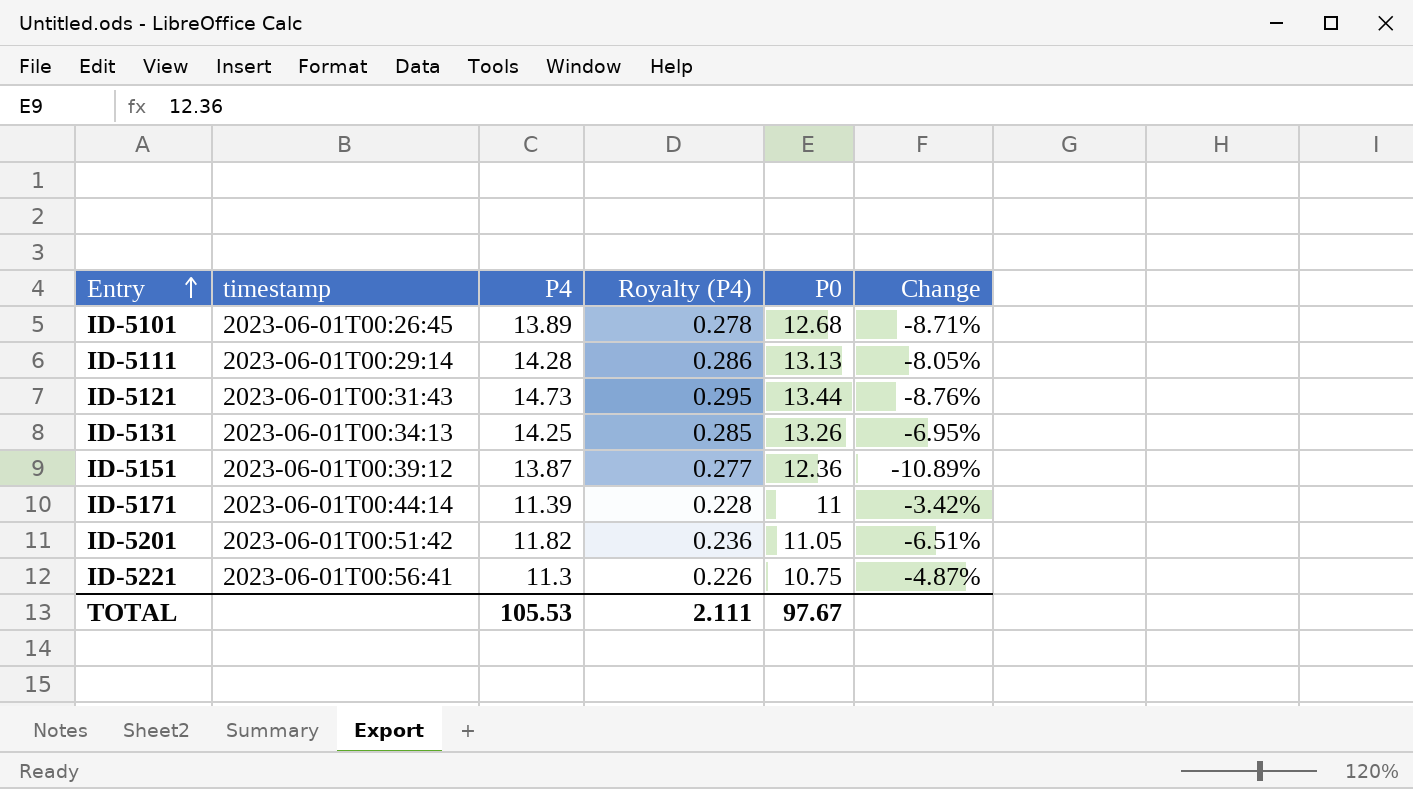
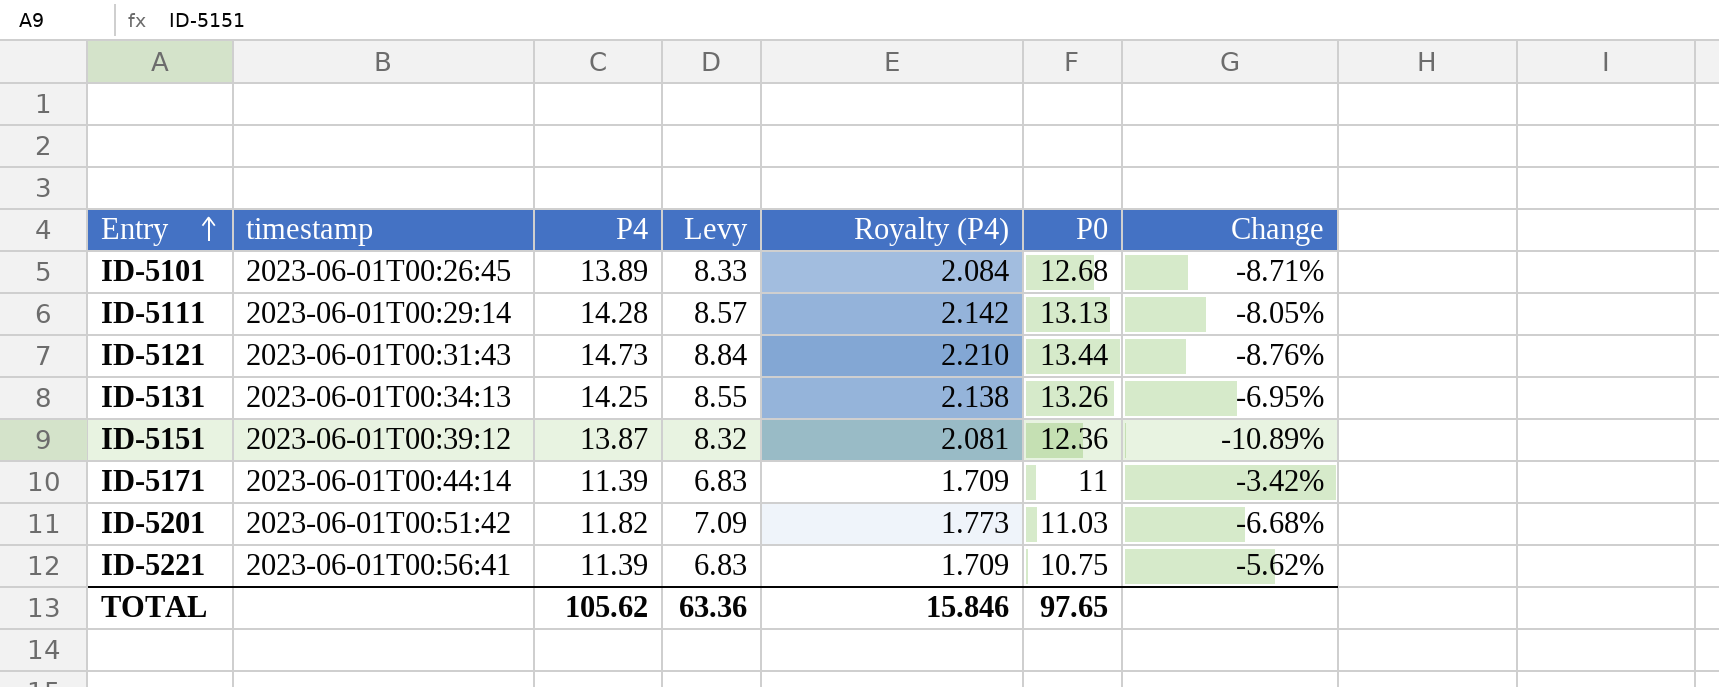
column Levy | formula: none -> [P4] * 0.6
column Royalty (P4) | formula: [P4] * 0.02 -> [P4] * 0.15
ID-5201 | P0: 11.05 -> 11.03
ID-5201 | Change: -6.51% -> -6.68%
ID-5221 | P4: 11.3 -> 11.39
ID-5221 | Change: -4.87% -> -5.62%
TOTAL | P4: 105.53 -> 105.62
TOTAL | Royalty (P4): 2.111 -> 15.846
TOTAL | P0: 97.67 -> 97.65

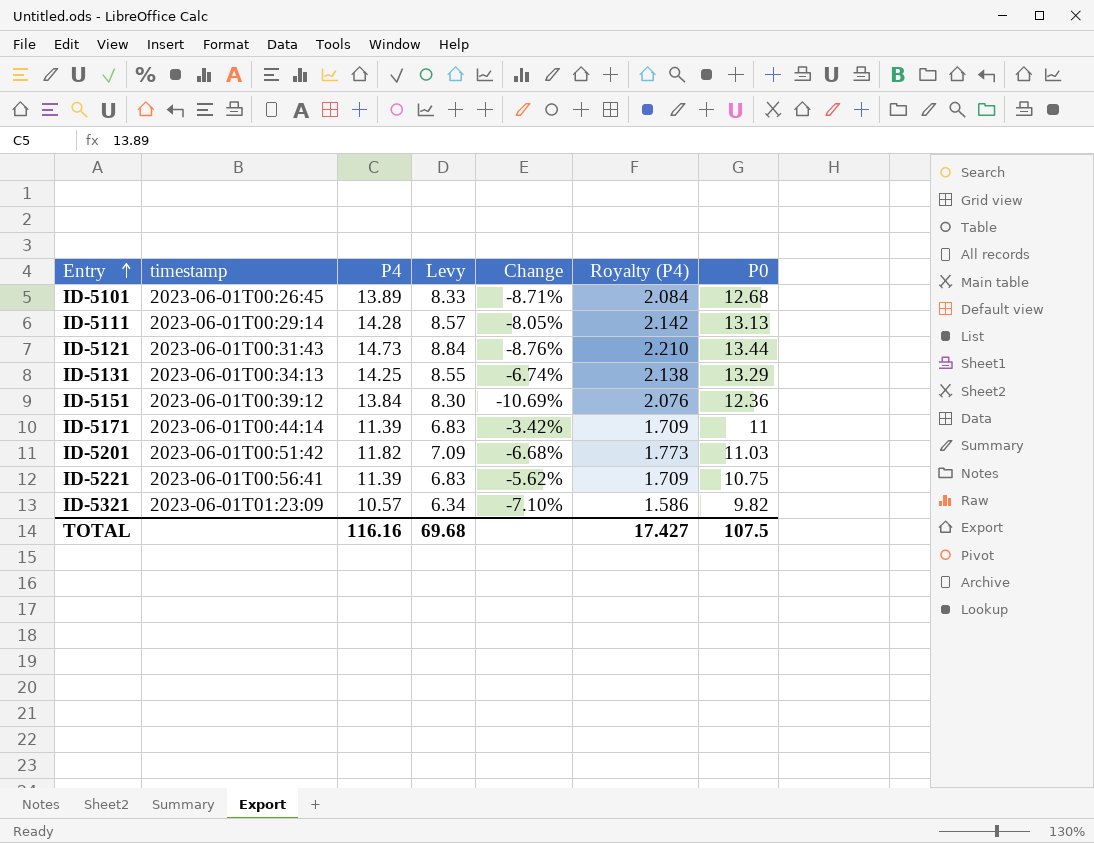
column Change | position: 7 -> 5
ID-5131 | Change: -6.95% -> -6.74%
ID-5131 | P0: 13.26 -> 13.29
ID-5151 | P4: 13.87 -> 13.84
ID-5151 | Levy: 8.32 -> 8.30
ID-5151 | Change: -10.89% -> -10.69%
ID-5151 | Royalty (P4): 2.081 -> 2.076
row ID-5321: none -> 2023-06-01T01:23:09 | 10.57 | 6.34 | -7.10% | 1.586 | 9.82
TOTAL | P4: 105.62 -> 116.16
TOTAL | Levy: 63.36 -> 69.68
TOTAL | Royalty (P4): 15.846 -> 17.427
TOTAL | P0: 97.65 -> 107.5

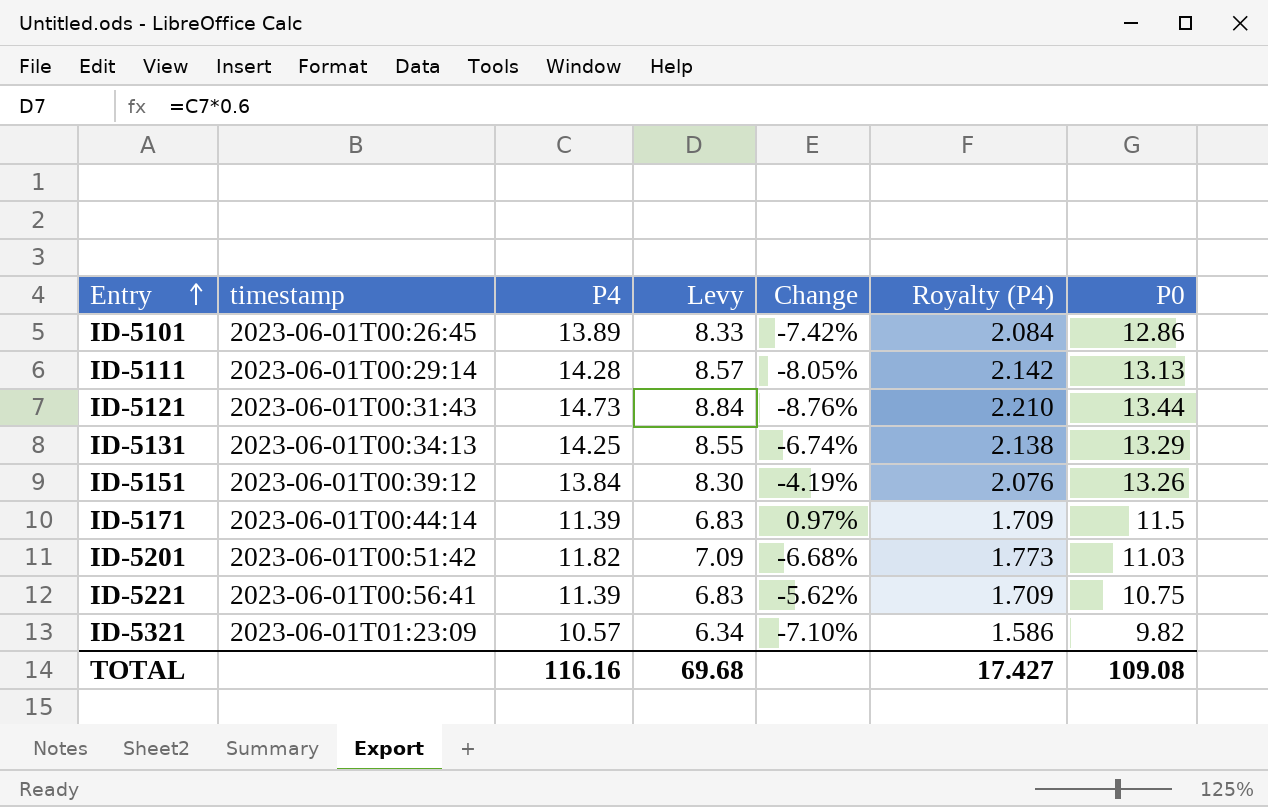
ID-5101 | Change: -8.71% -> -7.42%
ID-5101 | P0: 12.68 -> 12.86
ID-5151 | Change: -10.69% -> -4.19%
ID-5151 | P0: 12.36 -> 13.26
ID-5171 | Change: -3.42% -> 0.97%
ID-5171 | P0: 11 -> 11.5
TOTAL | P0: 107.5 -> 109.08

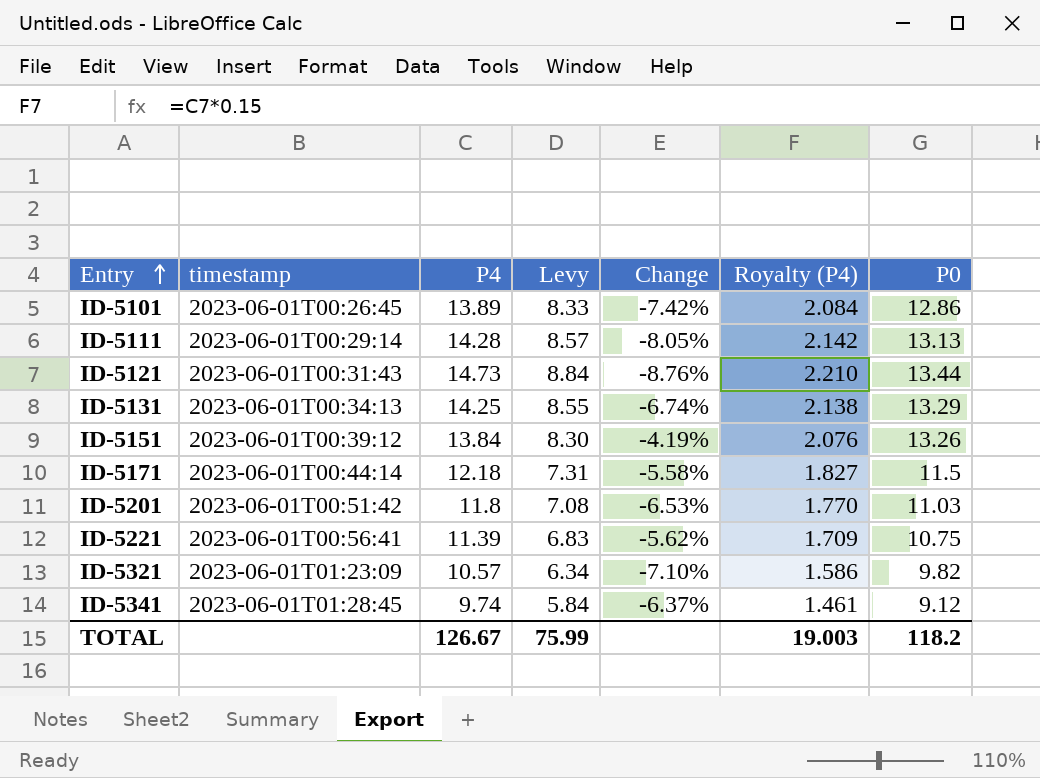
ID-5171 | P4: 11.39 -> 12.18
ID-5171 | Levy: 6.83 -> 7.31
ID-5171 | Change: 0.97% -> -5.58%
ID-5171 | Royalty (P4): 1.709 -> 1.827
ID-5201 | P4: 11.82 -> 11.8
ID-5201 | Levy: 7.09 -> 7.08
ID-5201 | Change: -6.68% -> -6.53%
ID-5201 | Royalty (P4): 1.773 -> 1.770
row ID-5341: none -> 2023-06-01T01:28:45 | 9.74 | 5.84 | -6.37% | 1.461 | 9.12
TOTAL | P4: 116.16 -> 126.67
TOTAL | Levy: 69.68 -> 75.99
TOTAL | Royalty (P4): 17.427 -> 19.003
TOTAL | P0: 109.08 -> 118.2

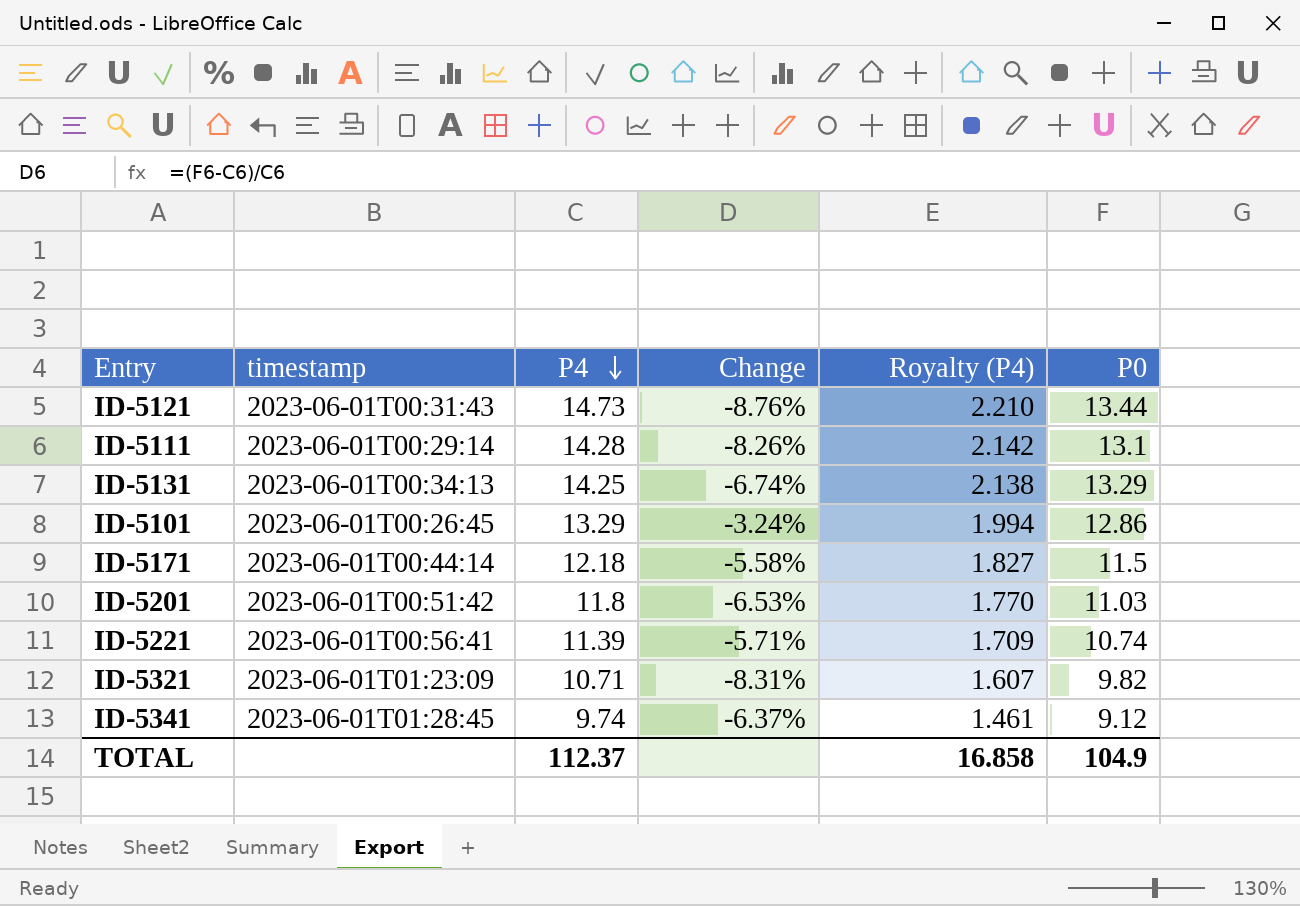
row order: Entry ascending -> P4 descending
column Levy | formula: [P4] * 0.6 -> none
row ID-5151: 2023-06-01T00:39:12 | 13.84 | 8.30 | -4.19% | 2.076 | 13.26 -> none
ID-5111 | Change: -8.05% -> -8.26%
ID-5111 | P0: 13.13 -> 13.1
ID-5101 | P4: 13.89 -> 13.29
ID-5101 | Change: -7.42% -> -3.24%
ID-5101 | Royalty (P4): 2.084 -> 1.994
ID-5221 | Change: -5.62% -> -5.71%
ID-5221 | P0: 10.75 -> 10.74
ID-5321 | P4: 10.57 -> 10.71
ID-5321 | Change: -7.10% -> -8.31%
ID-5321 | Royalty (P4): 1.586 -> 1.607
TOTAL | P4: 126.67 -> 112.37
TOTAL | Royalty (P4): 19.003 -> 16.858
TOTAL | P0: 118.2 -> 104.9

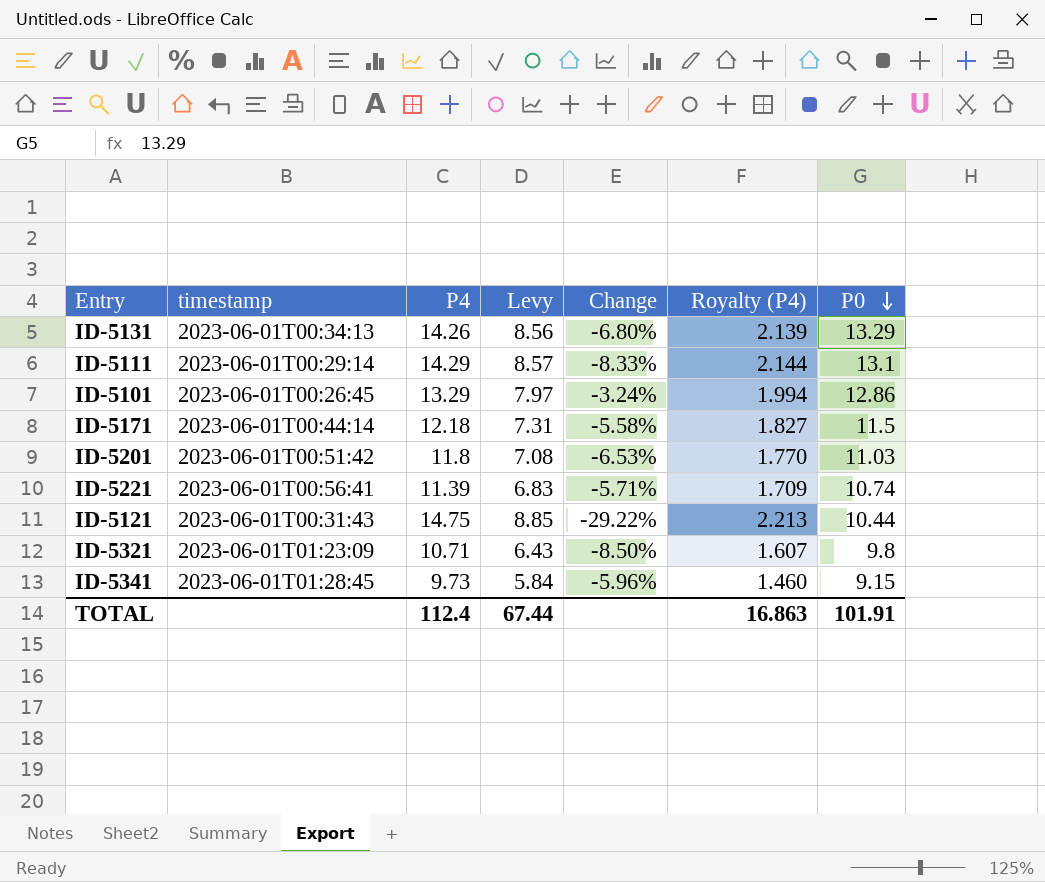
row order: P4 descending -> P0 descending
column Levy | formula: none -> [P4] * 0.6
ID-5131 | P4: 14.25 -> 14.26
ID-5131 | Change: -6.74% -> -6.80%
ID-5131 | Royalty (P4): 2.138 -> 2.139
ID-5111 | P4: 14.28 -> 14.29
ID-5111 | Change: -8.26% -> -8.33%
ID-5111 | Royalty (P4): 2.142 -> 2.144
ID-5121 | P4: 14.73 -> 14.75
ID-5121 | Change: -8.76% -> -29.22%
ID-5121 | Royalty (P4): 2.210 -> 2.213
ID-5121 | P0: 13.44 -> 10.44
ID-5321 | Change: -8.31% -> -8.50%
ID-5321 | P0: 9.82 -> 9.8
ID-5341 | P4: 9.74 -> 9.73
ID-5341 | Change: -6.37% -> -5.96%
ID-5341 | Royalty (P4): 1.461 -> 1.460
ID-5341 | P0: 9.12 -> 9.15
TOTAL | P4: 112.37 -> 112.4
TOTAL | Royalty (P4): 16.858 -> 16.863
TOTAL | P0: 104.9 -> 101.91

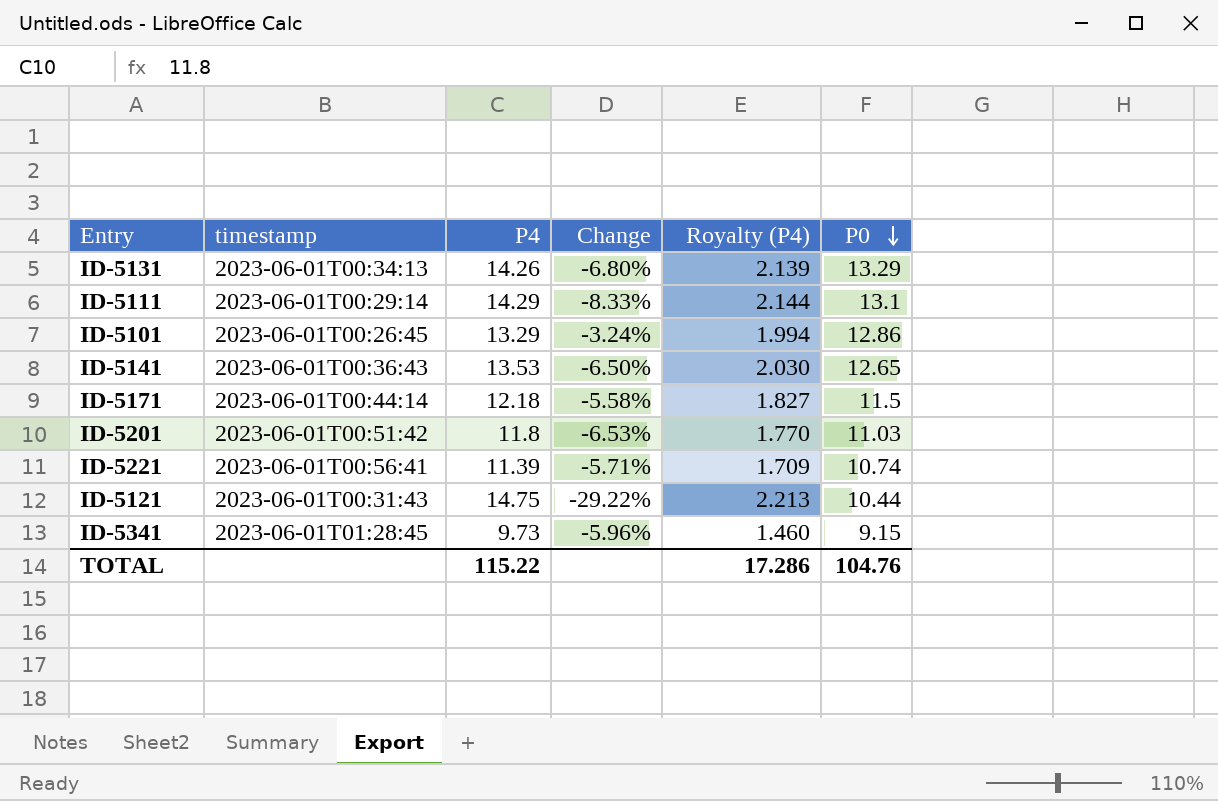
column Levy | formula: [P4] * 0.6 -> none
row ID-5321: 2023-06-01T01:23:09 | 10.71 | 6.43 | -8.50% | 1.607 | 9.8 -> none
row ID-5141: none -> 2023-06-01T00:36:43 | 13.53 | -6.50% | 2.030 | 12.65
TOTAL | P4: 112.4 -> 115.22
TOTAL | Royalty (P4): 16.863 -> 17.286
TOTAL | P0: 101.91 -> 104.76

